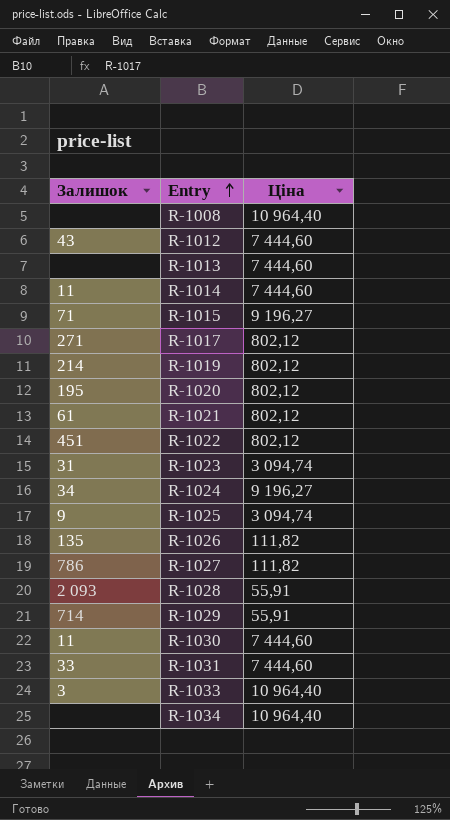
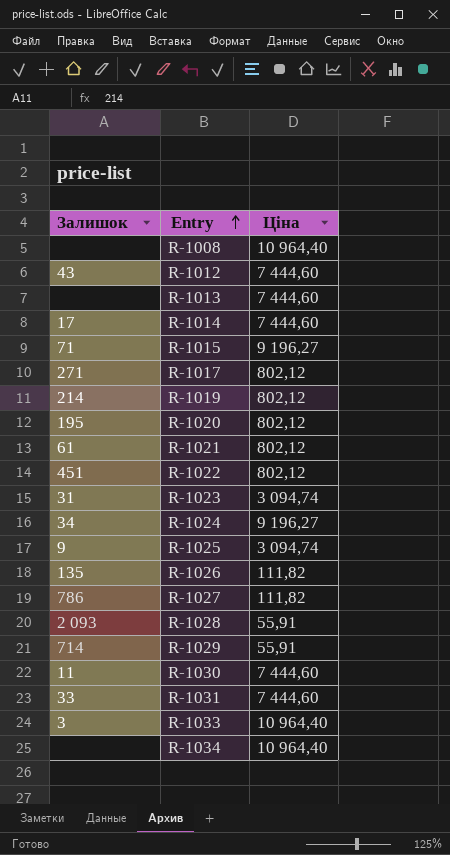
R-1014 | Залишок: 11 -> 17

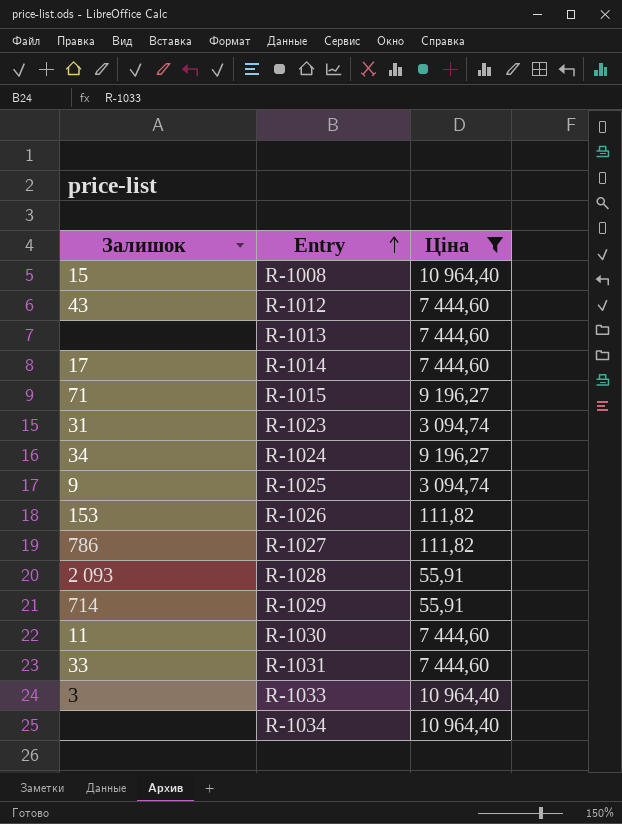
filter: none -> Ціна != 802,12
R-1008 | Залишок: none -> 15
R-1026 | Залишок: 135 -> 153

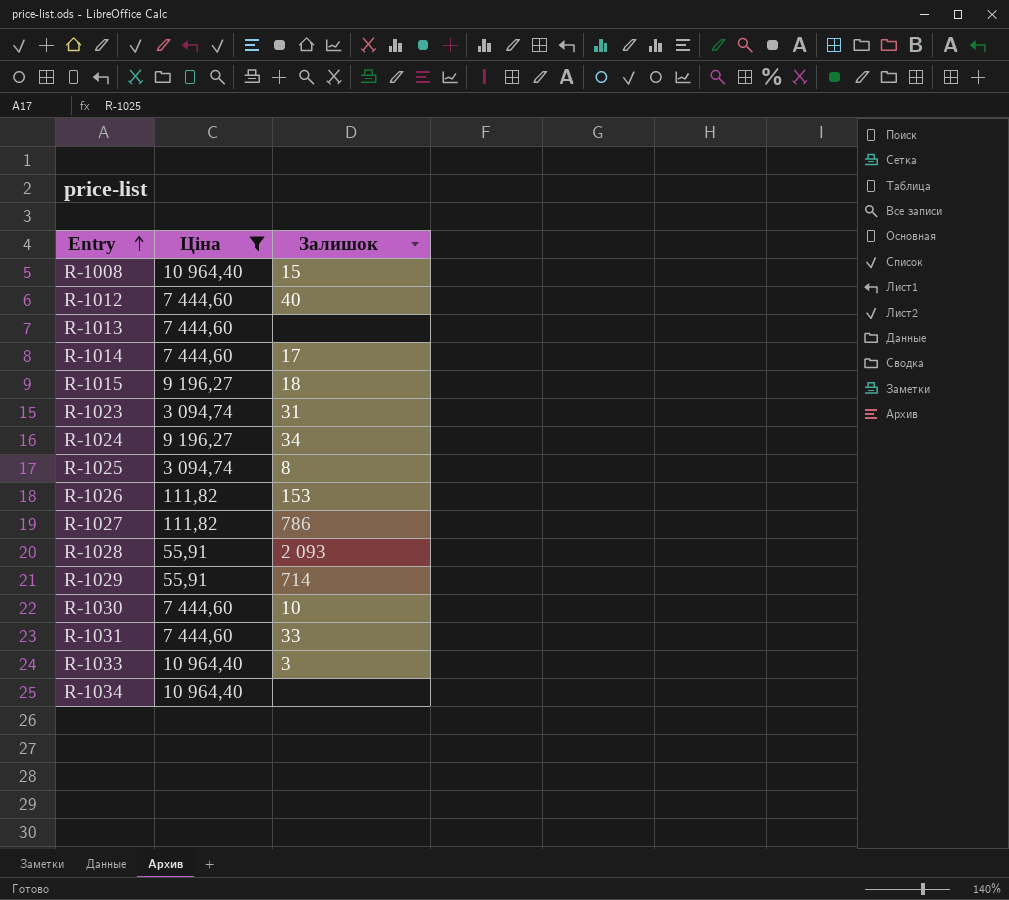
column Залишок | position: 1 -> 3
R-1012 | Залишок: 43 -> 40
R-1015 | Залишок: 71 -> 18
R-1025 | Залишок: 9 -> 8
R-1030 | Залишок: 11 -> 10

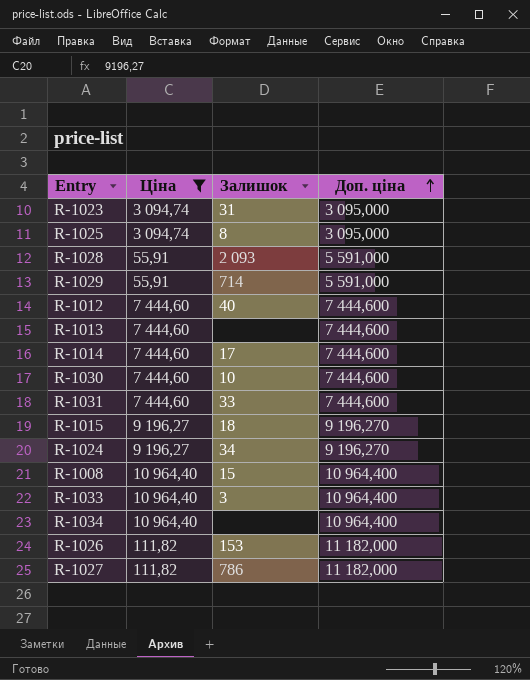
row order: Entry ascending -> Доп. ціна ascending
column Доп. ціна | position: none -> 4

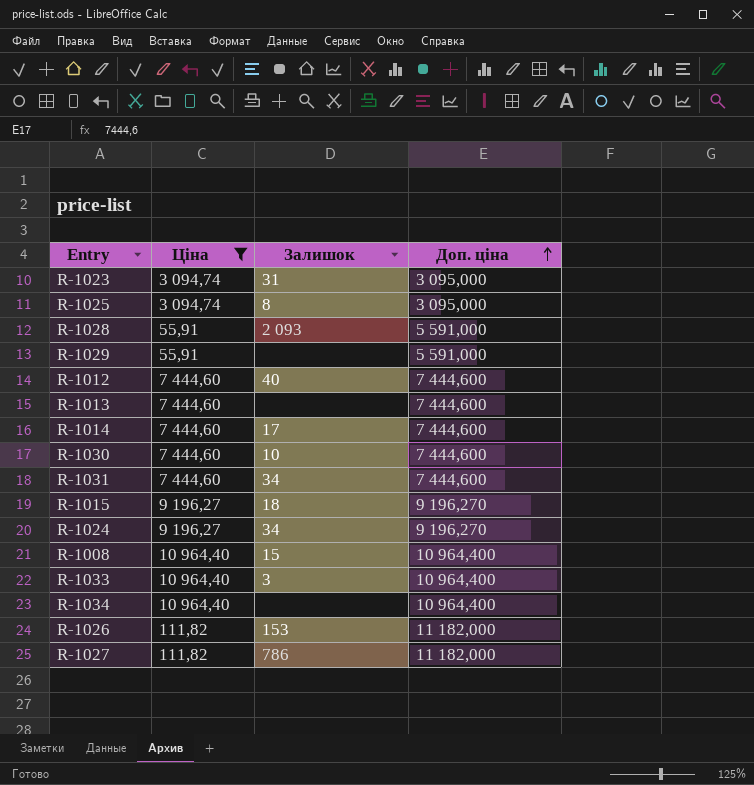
R-1029 | Залишок: 714 -> none
R-1031 | Залишок: 33 -> 34

